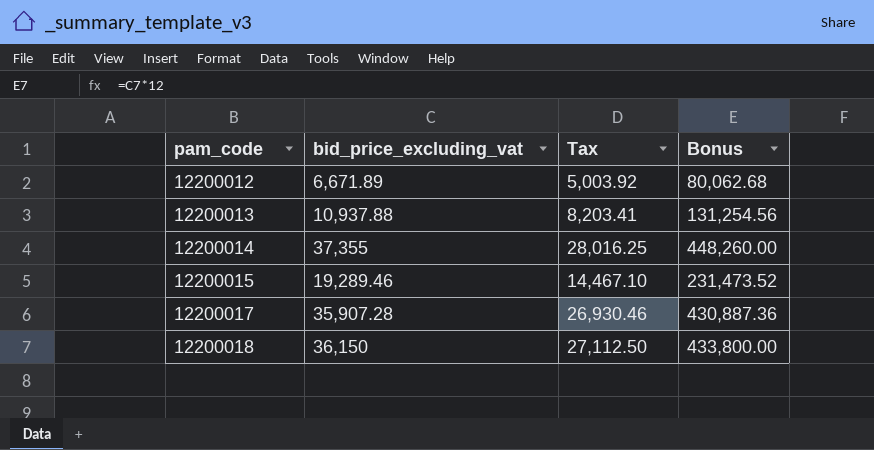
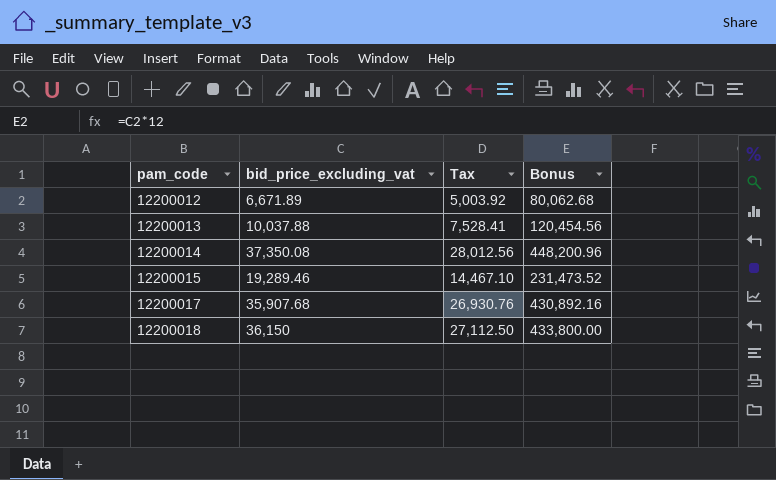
12200013 | bid_price_excluding_vat: 10,937.88 -> 10,037.88
12200013 | Tax: 8,203.41 -> 7,528.41
12200013 | Bonus: 131,254.56 -> 120,454.56
12200014 | bid_price_excluding_vat: 37,355 -> 37,350.08
12200014 | Tax: 28,016.25 -> 28,012.56
12200014 | Bonus: 448,260.00 -> 448,200.96
12200017 | bid_price_excluding_vat: 35,907.28 -> 35,907.68
12200017 | Tax: 26,930.46 -> 26,930.76
12200017 | Bonus: 430,887.36 -> 430,892.16

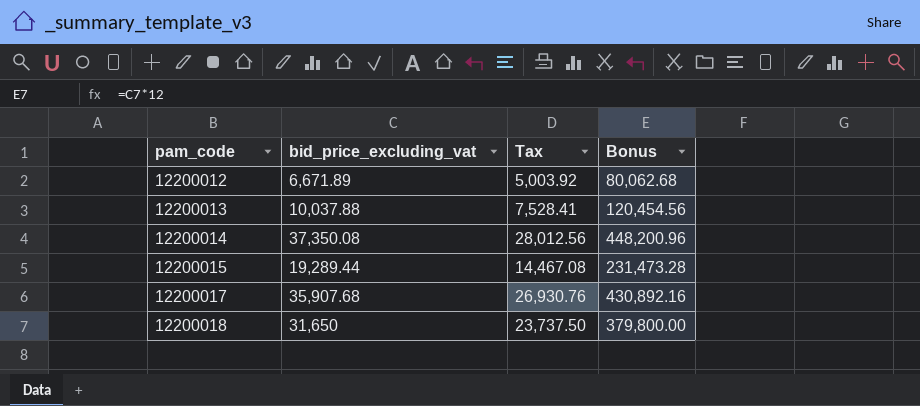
12200015 | bid_price_excluding_vat: 19,289.46 -> 19,289.44
12200015 | Tax: 14,467.10 -> 14,467.08
12200015 | Bonus: 231,473.52 -> 231,473.28
12200018 | bid_price_excluding_vat: 36,150 -> 31,650
12200018 | Tax: 27,112.50 -> 23,737.50
12200018 | Bonus: 433,800.00 -> 379,800.00

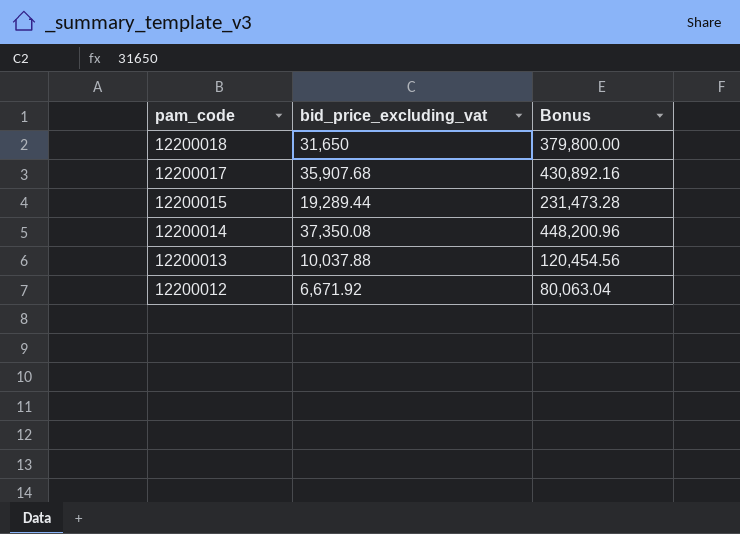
row order: pam_code ascending -> pam_code descending
column Tax | formula: [bid_price_excluding_vat] * 0.75 -> none
12200012 | bid_price_excluding_vat: 6,671.89 -> 6,671.92
12200012 | Bonus: 80,062.68 -> 80,063.04

